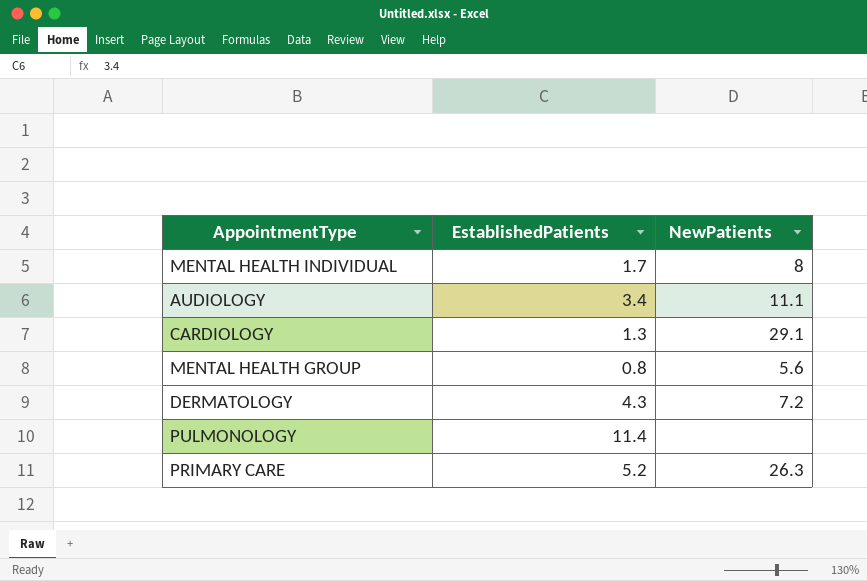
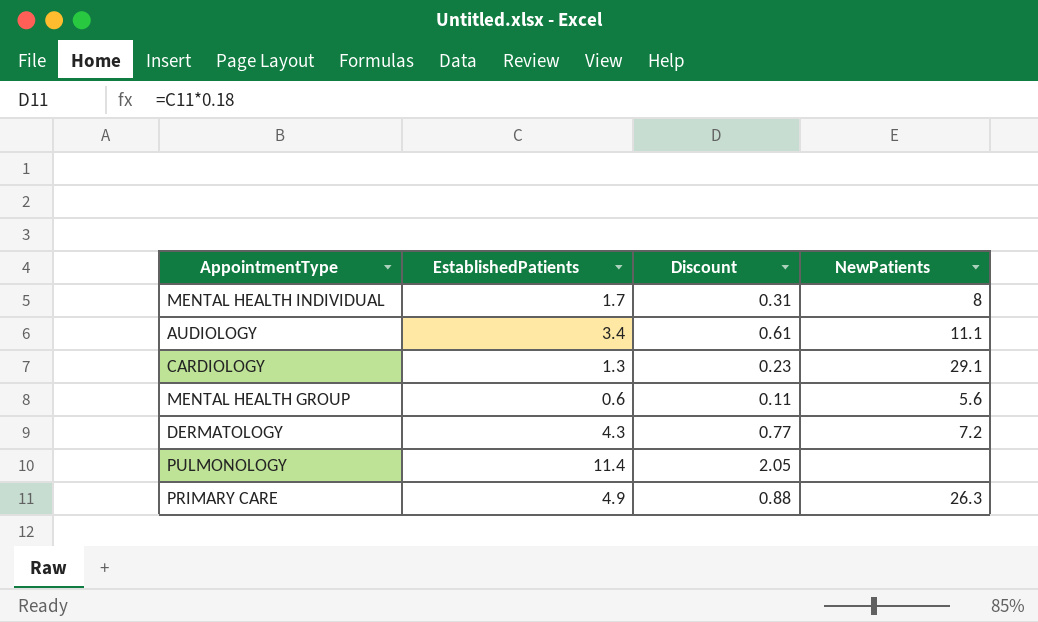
column Discount | formula: none -> [EstablishedPatients] * 0.18
MENTAL HEALTH GROUP | EstablishedPatients: 0.8 -> 0.6
PRIMARY CARE | EstablishedPatients: 5.2 -> 4.9

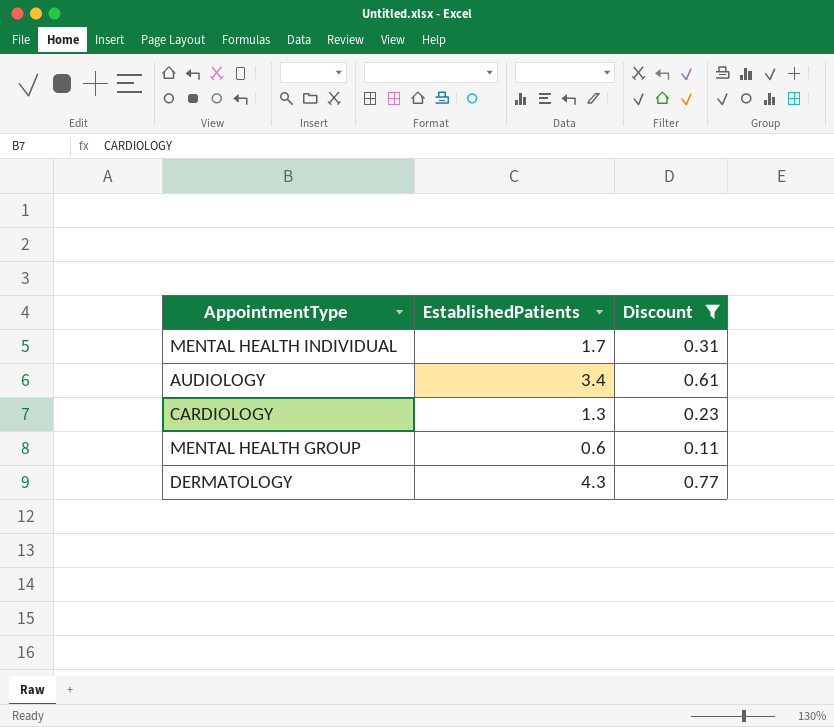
filter: none -> Discount <= 0.77
column NewPatients | position: 4 -> none

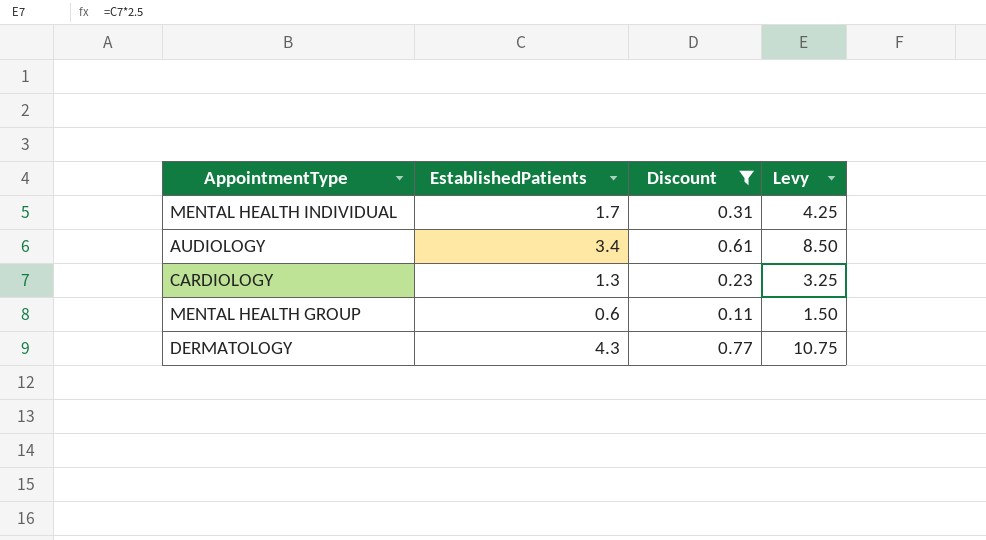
column Levy | formula: none -> [EstablishedPatients] * 2.5

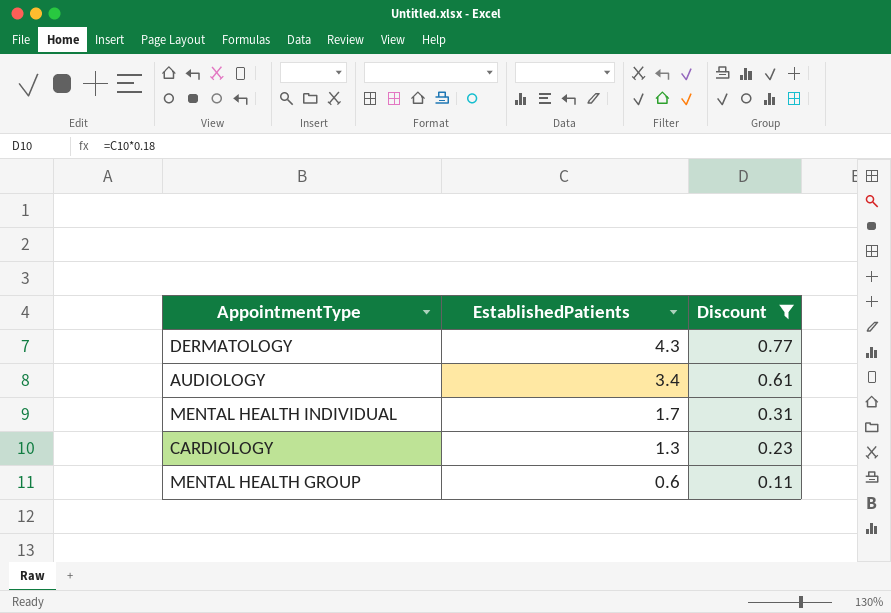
row order: none -> EstablishedPatients descending
column Levy | formula: [EstablishedPatients] * 2.5 -> none

